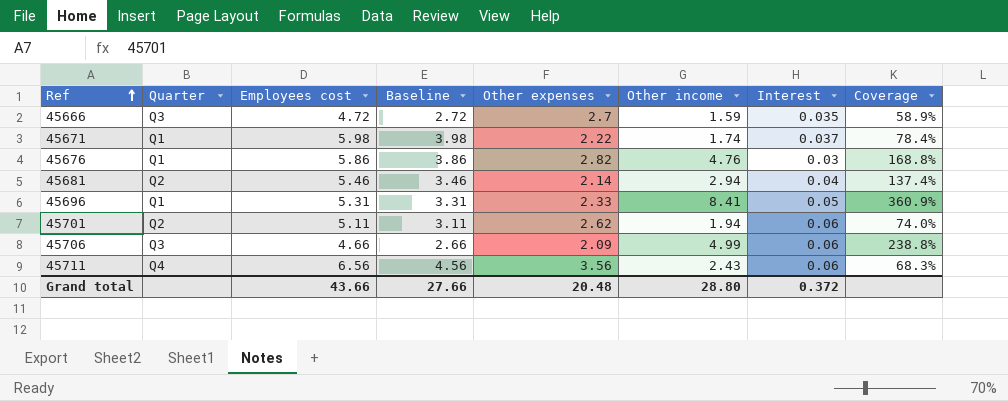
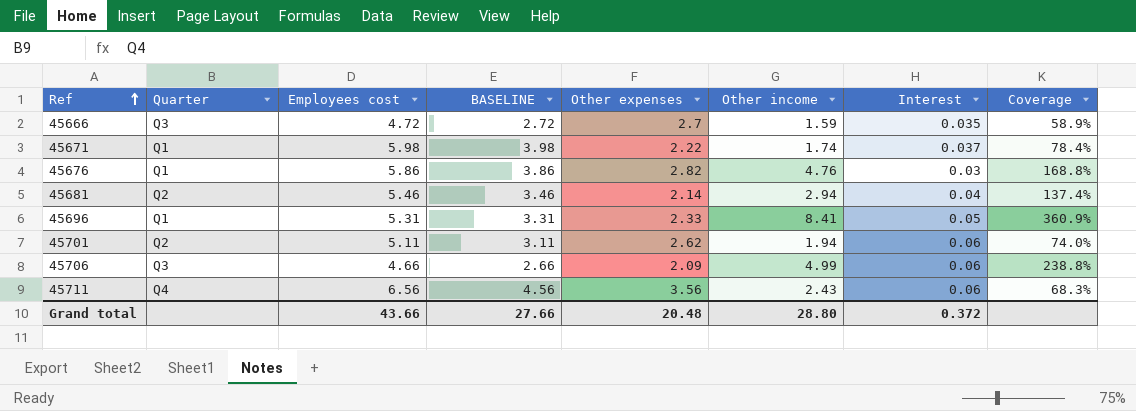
column name: Baseline -> BASELINE

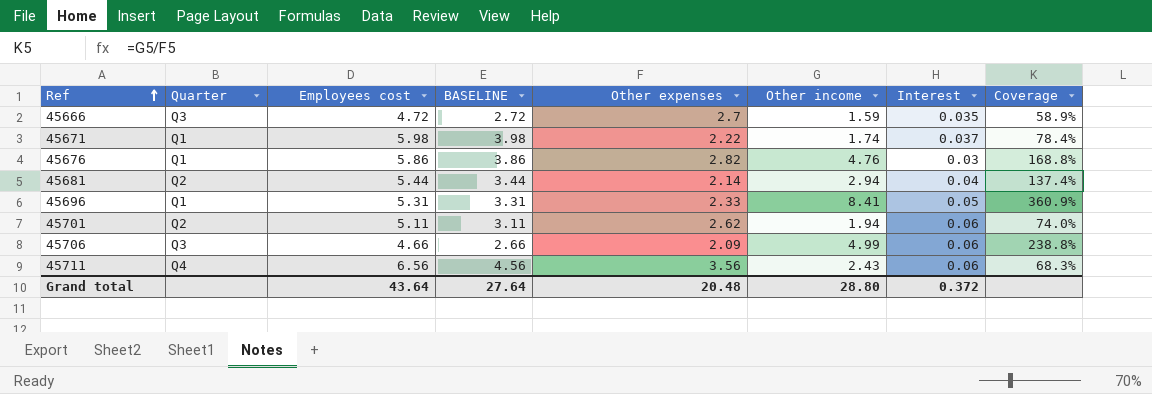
45681 | Employees cost: 5.46 -> 5.44
45681 | BASELINE: 3.46 -> 3.44
Grand total | Employees cost: 43.66 -> 43.64
Grand total | BASELINE: 27.66 -> 27.64

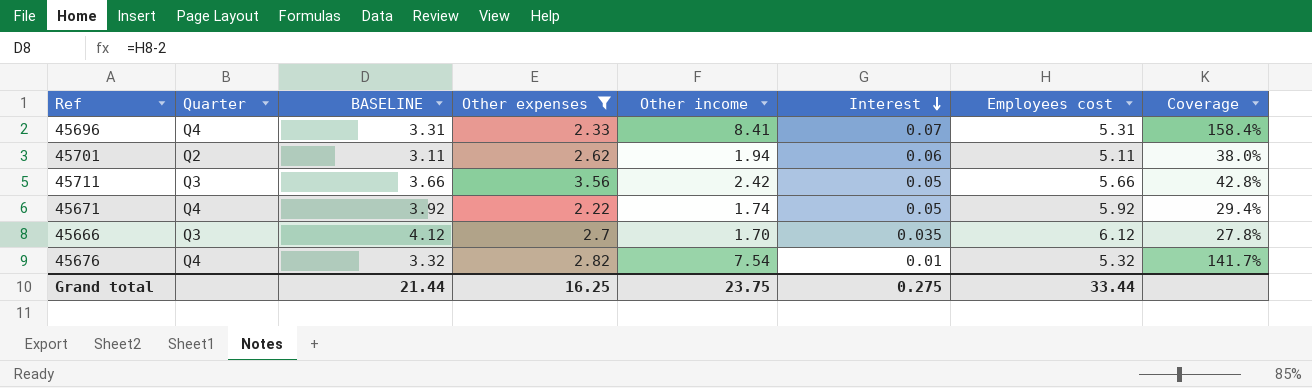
filter: none -> Other expenses >= 2.22
row order: Ref ascending -> Interest descending
column Employees cost | position: 3 -> 7
column Coverage | formula: [Other income] / [Other expenses] -> [Other income] / [Employees cost]
45696 | Quarter: Q1 -> Q4
45696 | Interest: 0.05 -> 0.07
45711 | Quarter: Q4 -> Q3
45711 | BASELINE: 4.56 -> 3.66
45711 | Other income: 2.43 -> 2.42
45711 | Interest: 0.06 -> 0.05
45711 | Employees cost: 6.56 -> 5.66
45671 | Quarter: Q1 -> Q4
45671 | BASELINE: 3.98 -> 3.92
45671 | Interest: 0.037 -> 0.05
45671 | Employees cost: 5.98 -> 5.92
45666 | BASELINE: 2.72 -> 4.12
45666 | Other income: 1.59 -> 1.70
45666 | Employees cost: 4.72 -> 6.12
45676 | Quarter: Q1 -> Q4
45676 | BASELINE: 3.86 -> 3.32
45676 | Other income: 4.76 -> 7.54
45676 | Interest: 0.03 -> 0.01
45676 | Employees cost: 5.86 -> 5.32
Grand total | BASELINE: 27.64 -> 21.44
Grand total | Other expenses: 20.48 -> 16.25
Grand total | Other income: 28.80 -> 23.75
Grand total | Interest: 0.372 -> 0.275
Grand total | Employees cost: 43.64 -> 33.44

